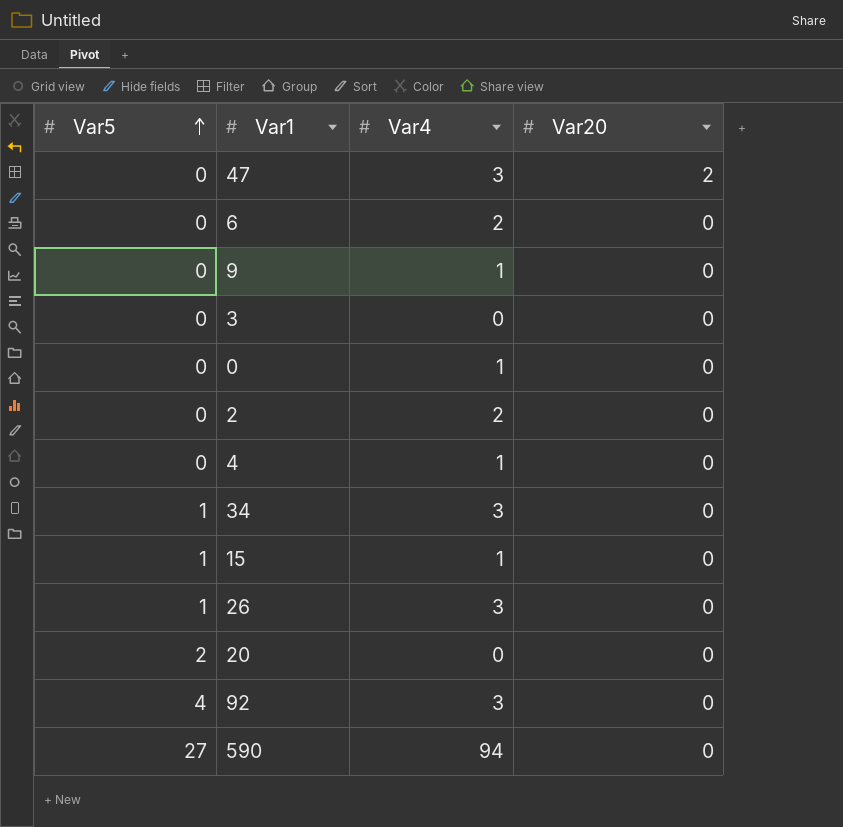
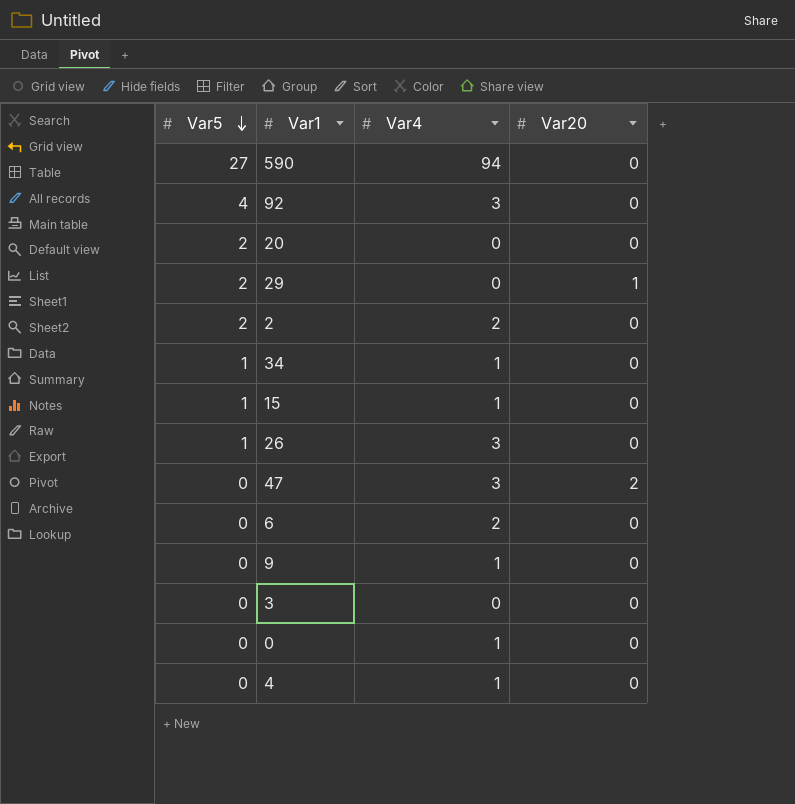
row order: Var5 ascending -> Var5 descending
row 29: none -> 2 | 0 | 1
2 | Var5: 0 -> 2
34 | Var4: 3 -> 1

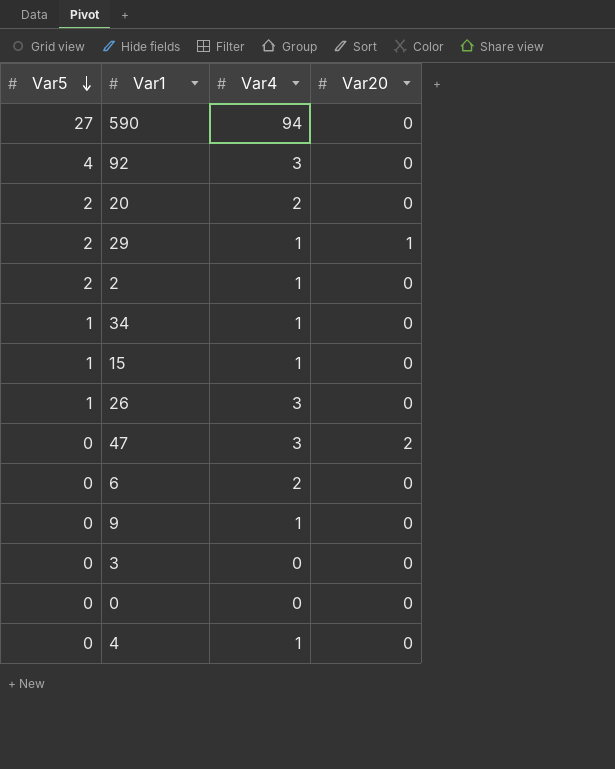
20 | Var4: 0 -> 2
29 | Var4: 0 -> 1
2 | Var4: 2 -> 1
0 | Var4: 1 -> 0

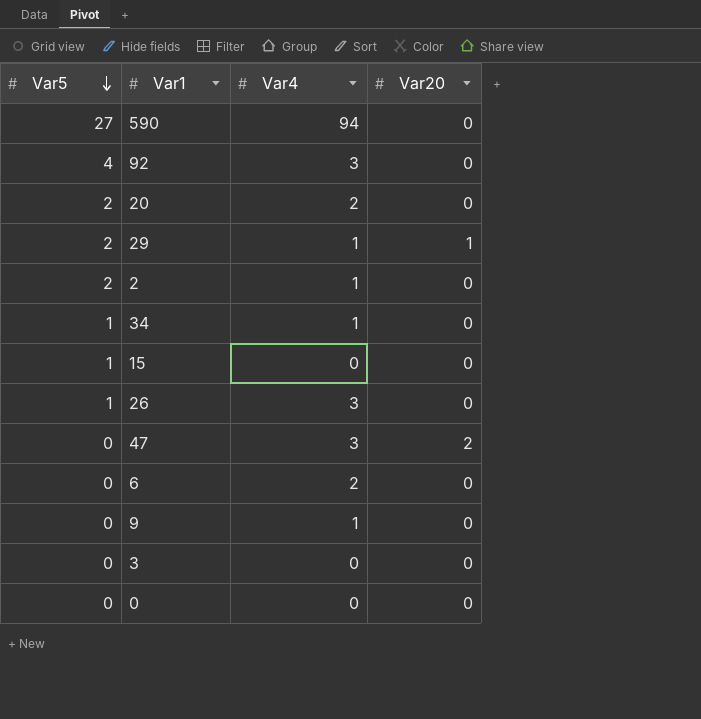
row 4: 0 | 1 | 0 -> none
15 | Var4: 1 -> 0

